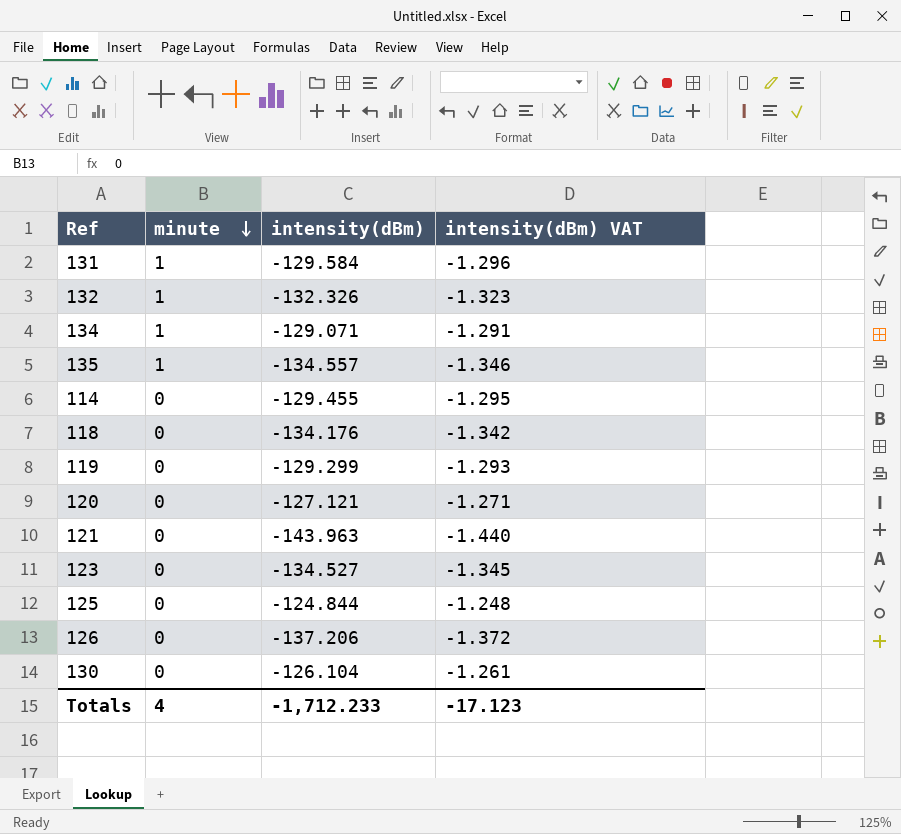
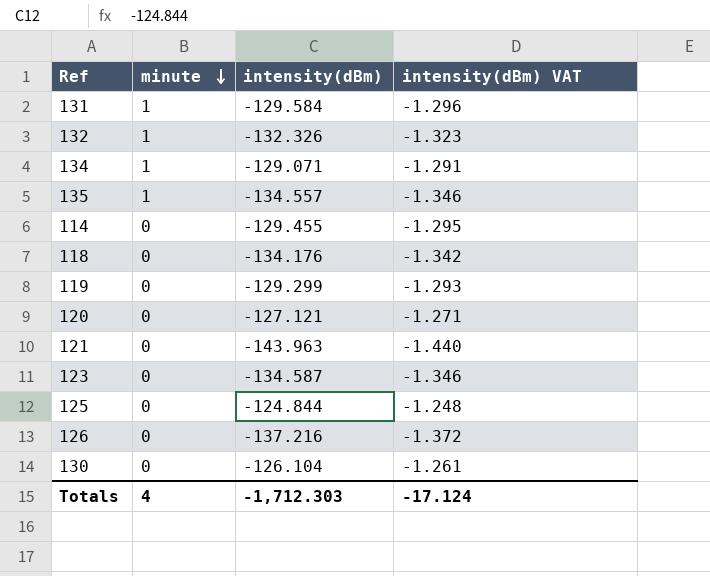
123 | intensity(dBm): -134.527 -> -134.587
123 | intensity(dBm) VAT: -1.345 -> -1.346
126 | intensity(dBm): -137.206 -> -137.216
Totals | intensity(dBm): -1,712.233 -> -1,712.303
Totals | intensity(dBm) VAT: -17.123 -> -17.124

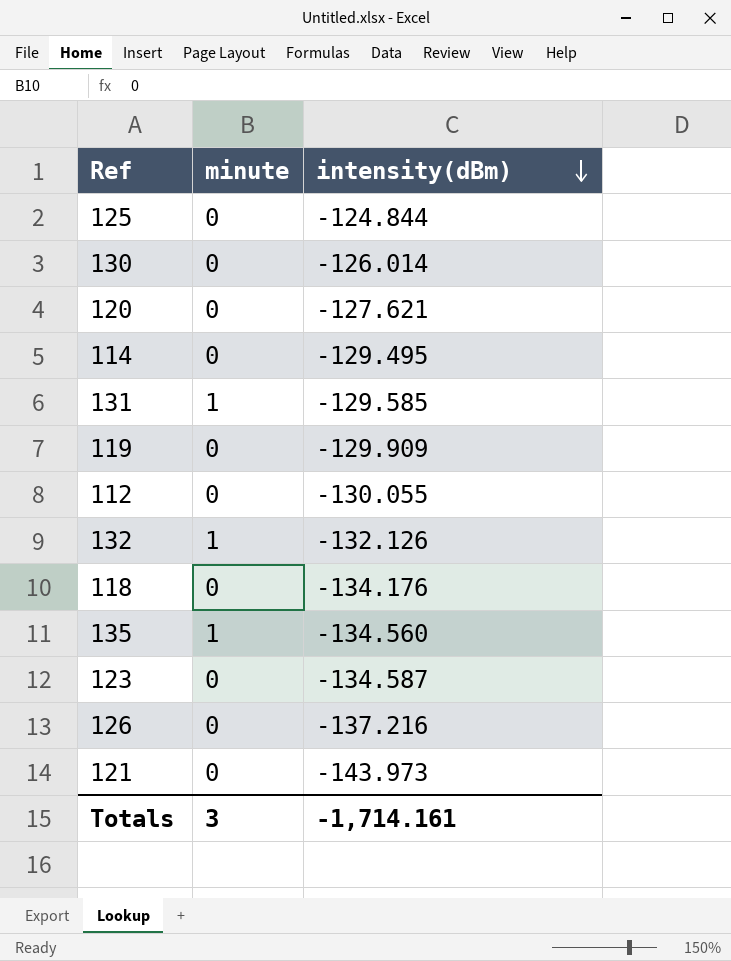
row order: minute descending -> intensity(dBm) descending
column intensity(dBm) VAT | formula: [intensity(dBm)] * 0.01 -> none
row 134: 1 | -129.071 | -1.291 -> none
130 | intensity(dBm): -126.104 -> -126.014
120 | intensity(dBm): -127.121 -> -127.621
114 | intensity(dBm): -129.455 -> -129.495
131 | intensity(dBm): -129.584 -> -129.585
119 | intensity(dBm): -129.299 -> -129.909
row 112: none -> 0 | -130.055
132 | intensity(dBm): -132.326 -> -132.126
135 | intensity(dBm): -134.557 -> -134.560
121 | intensity(dBm): -143.963 -> -143.973
Totals | minute: 4 -> 3
Totals | intensity(dBm): -1,712.303 -> -1,714.161

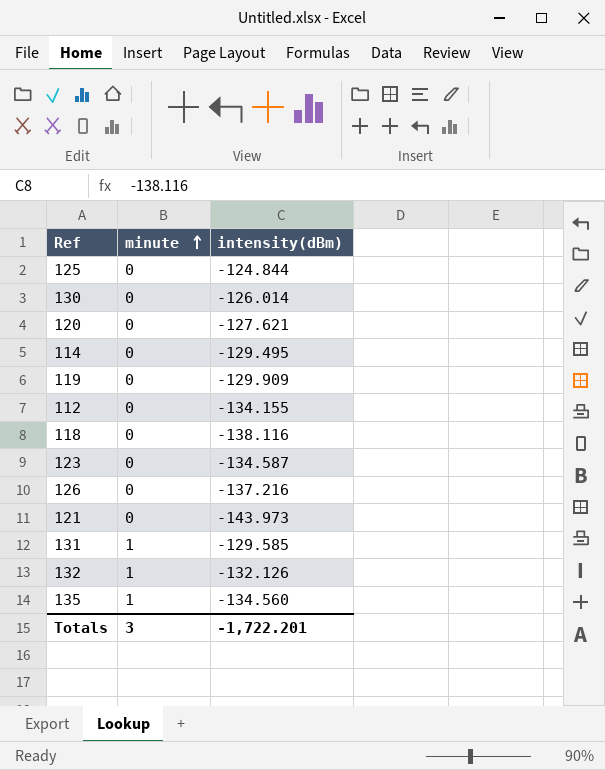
row order: intensity(dBm) descending -> minute ascending
112 | intensity(dBm): -130.055 -> -134.155
118 | intensity(dBm): -134.176 -> -138.116
Totals | intensity(dBm): -1,714.161 -> -1,722.201

